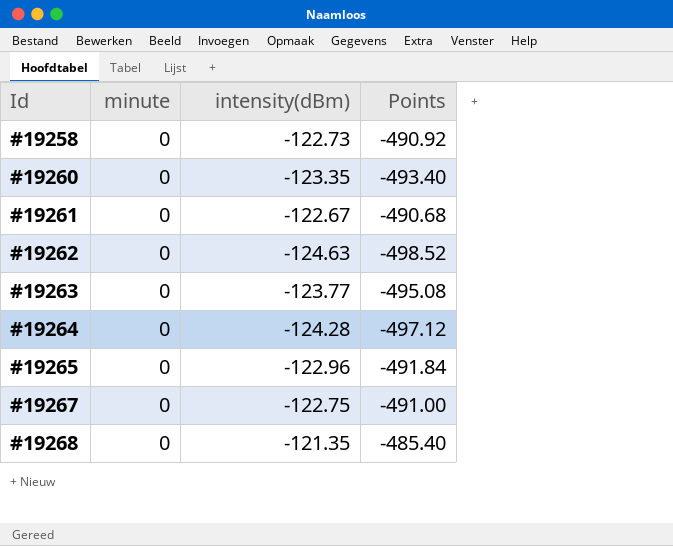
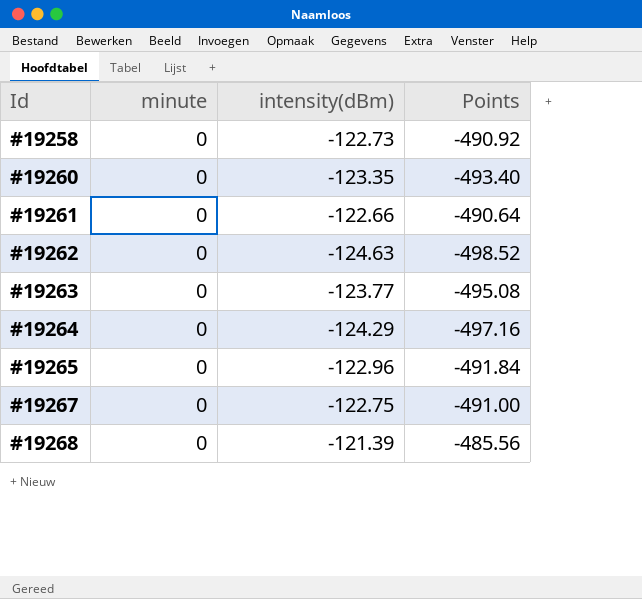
#19261 | intensity(dBm): -122.67 -> -122.66
#19261 | Points: -490.68 -> -490.64
#19264 | intensity(dBm): -124.28 -> -124.29
#19264 | Points: -497.12 -> -497.16
#19268 | intensity(dBm): -121.35 -> -121.39
#19268 | Points: -485.40 -> -485.56

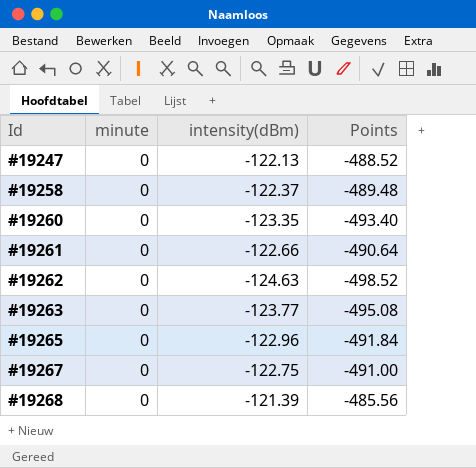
row #19264: 0 | -124.29 | -497.16 -> none
row #19247: none -> 0 | -122.13 | -488.52
#19258 | intensity(dBm): -122.73 -> -122.37
#19258 | Points: -490.92 -> -489.48

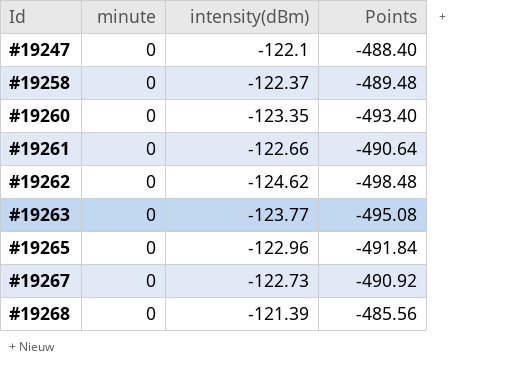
#19247 | intensity(dBm): -122.13 -> -122.1
#19247 | Points: -488.52 -> -488.40
#19262 | intensity(dBm): -124.63 -> -124.62
#19262 | Points: -498.52 -> -498.48
#19267 | intensity(dBm): -122.75 -> -122.73
#19267 | Points: -491.00 -> -490.92

